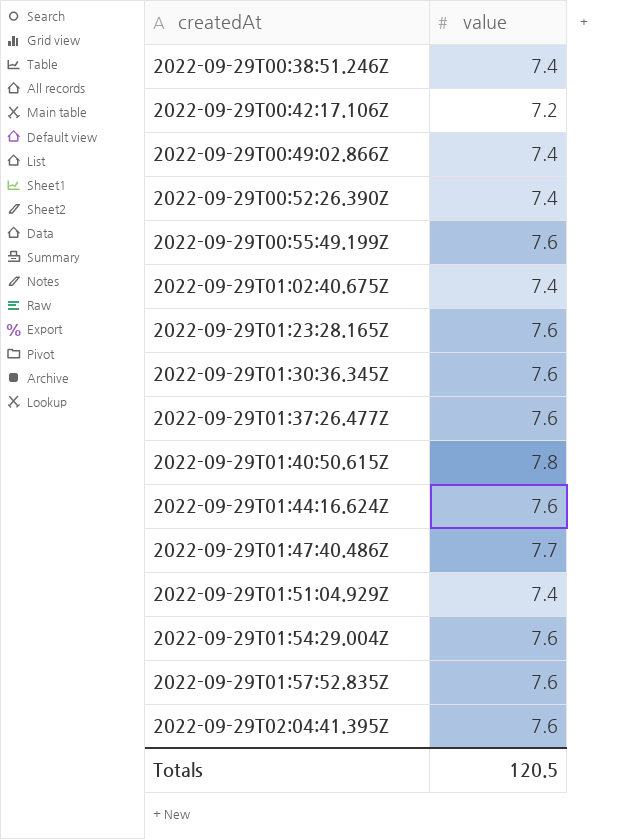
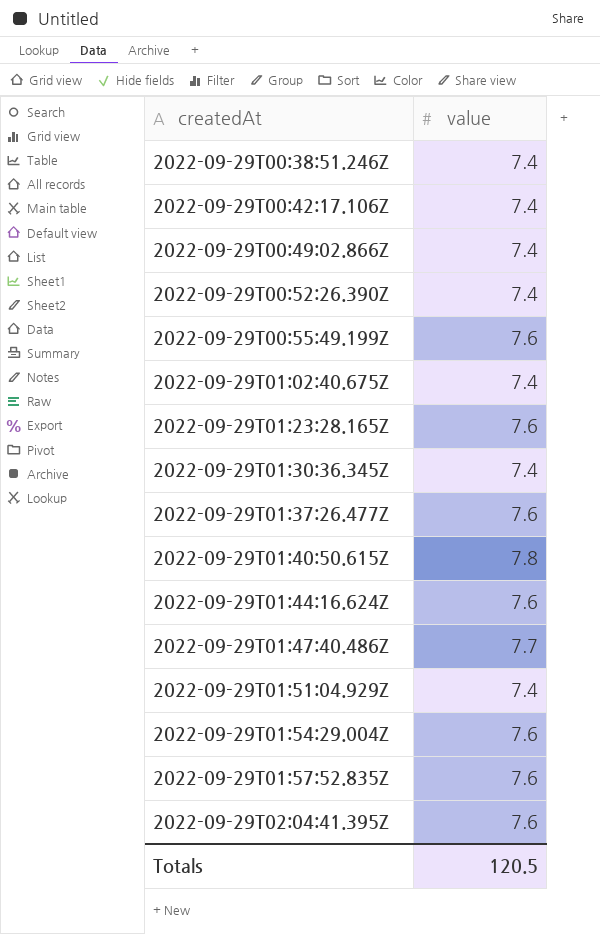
2022-09-29T00:42:17.106Z | value: 7.2 -> 7.4
2022-09-29T01:30:36.345Z | value: 7.6 -> 7.4

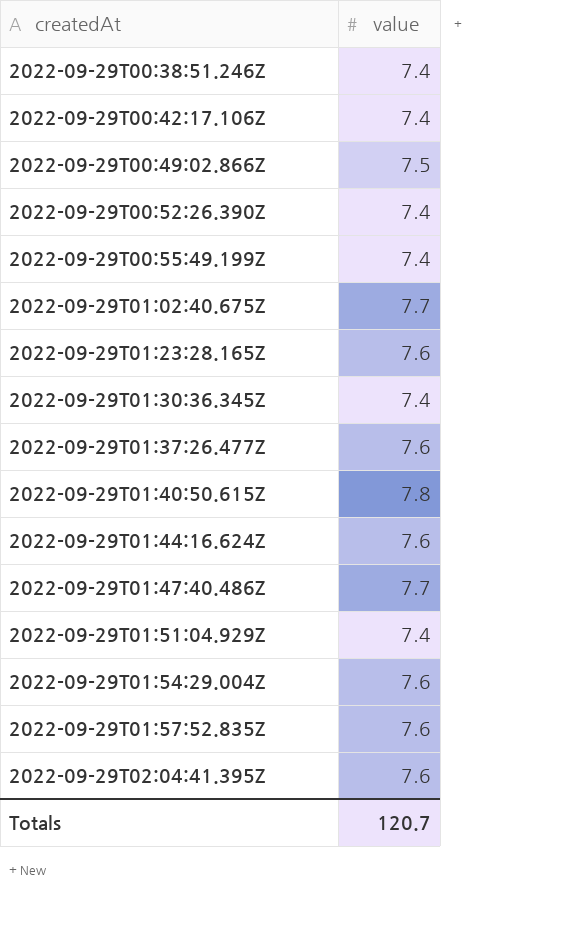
2022-09-29T00:49:02.866Z | value: 7.4 -> 7.5
2022-09-29T00:55:49.199Z | value: 7.6 -> 7.4
2022-09-29T01:02:40.675Z | value: 7.4 -> 7.7
Totals | value: 120.5 -> 120.7

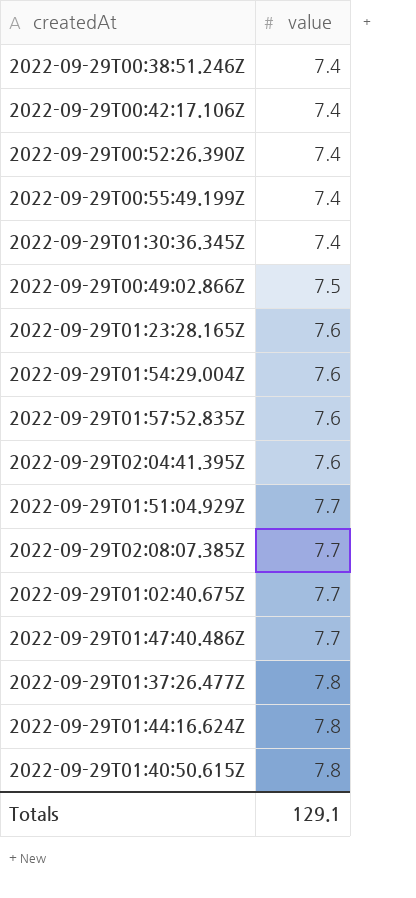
row order: createdAt ascending -> value ascending
2022-09-29T01:51:04.929Z | value: 7.4 -> 7.7
row 2022-09-29T02:08:07.385Z: none -> 7.7
2022-09-29T01:37:26.477Z | value: 7.6 -> 7.8
2022-09-29T01:44:16.624Z | value: 7.6 -> 7.8
Totals | value: 120.7 -> 129.1

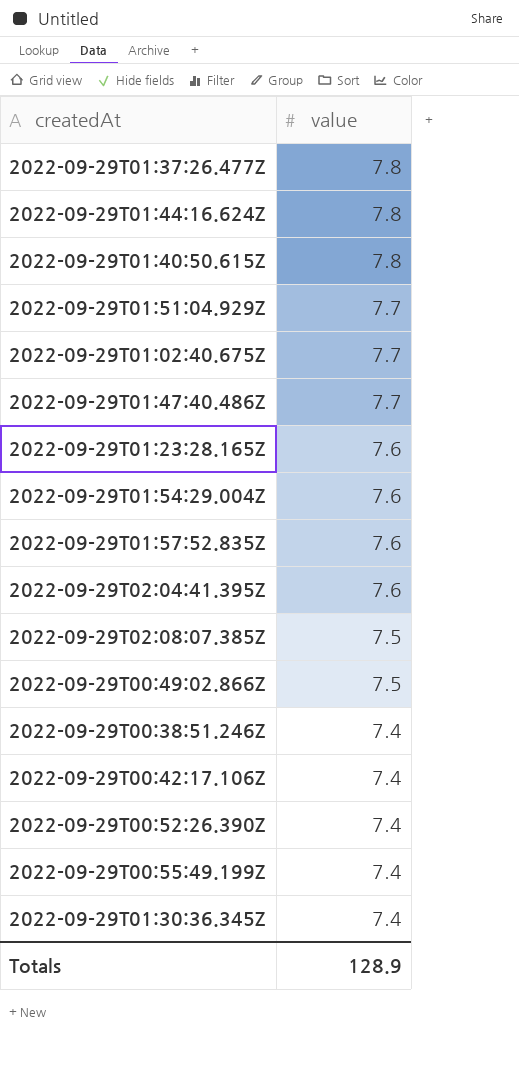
row order: value ascending -> value descending
2022-09-29T02:08:07.385Z | value: 7.7 -> 7.5
Totals | value: 129.1 -> 128.9

